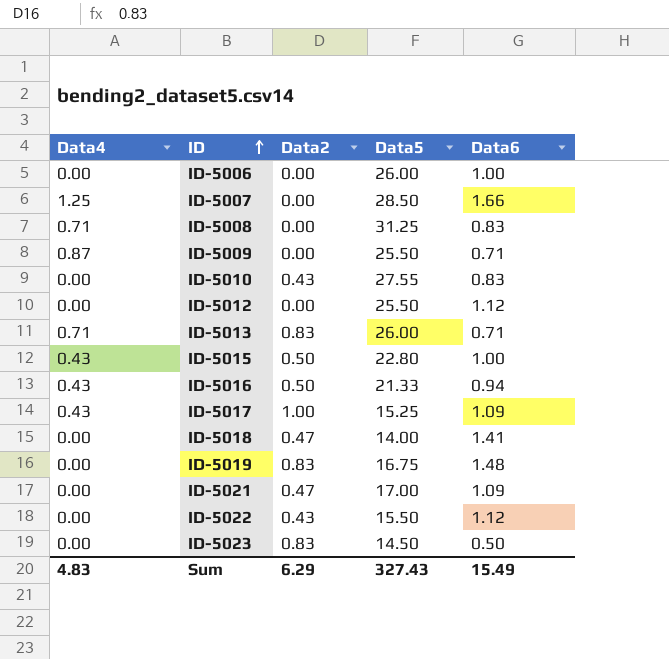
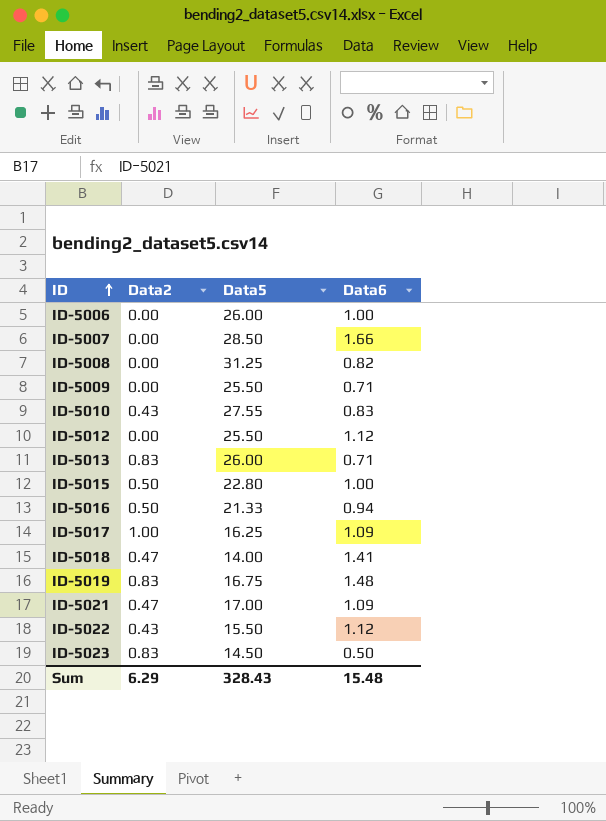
column Data4 | position: 1 -> none
ID-5008 | Data6: 0.83 -> 0.82
ID-5017 | Data5: 15.25 -> 16.25
Sum | Data5: 327.43 -> 328.43
Sum | Data6: 15.49 -> 15.48

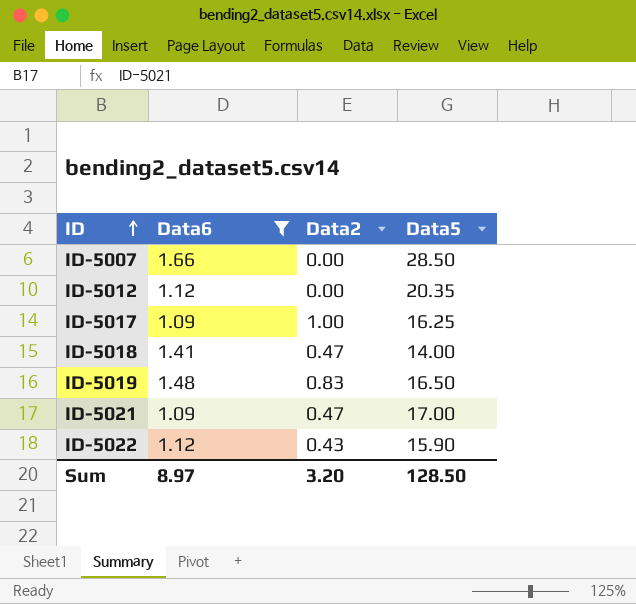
filter: none -> Data6 >= 1.09
column Data6 | position: 4 -> 2
ID-5012 | Data5: 25.50 -> 20.35
ID-5019 | Data5: 16.75 -> 16.50
ID-5022 | Data5: 15.50 -> 15.90
Sum | Data6: 15.48 -> 8.97
Sum | Data2: 6.29 -> 3.20
Sum | Data5: 328.43 -> 128.50

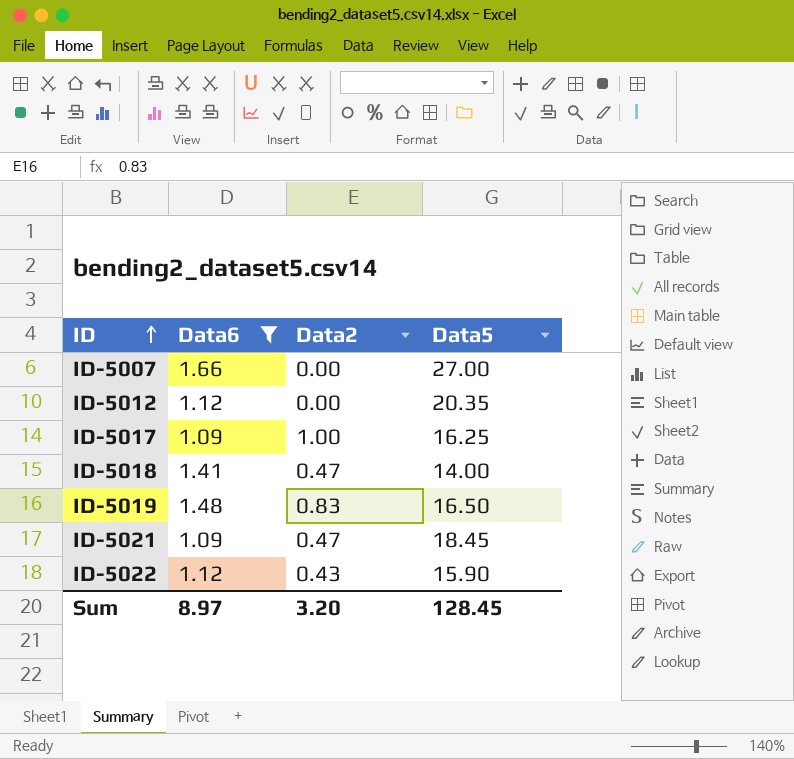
ID-5007 | Data5: 28.50 -> 27.00
ID-5021 | Data5: 17.00 -> 18.45
Sum | Data5: 128.50 -> 128.45

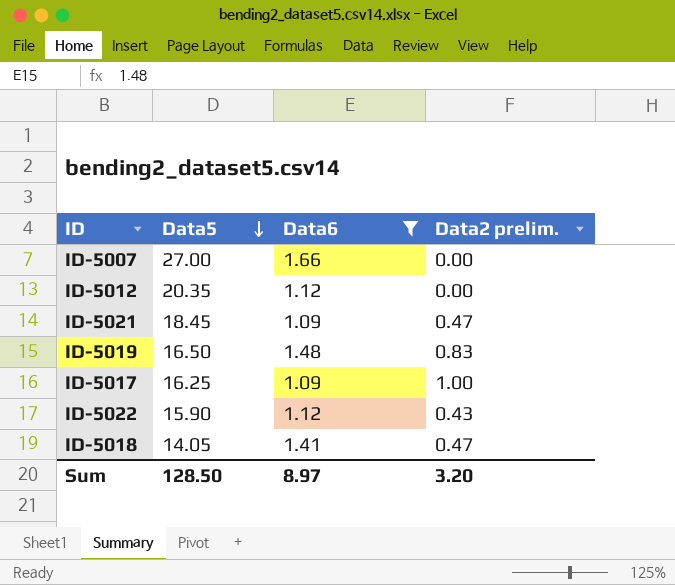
row order: ID ascending -> Data5 descending
column Data5 | position: 4 -> 2
column name: Data2 -> Data2 prelim.
ID-5018 | Data5: 14.00 -> 14.05
Sum | Data5: 128.45 -> 128.50

